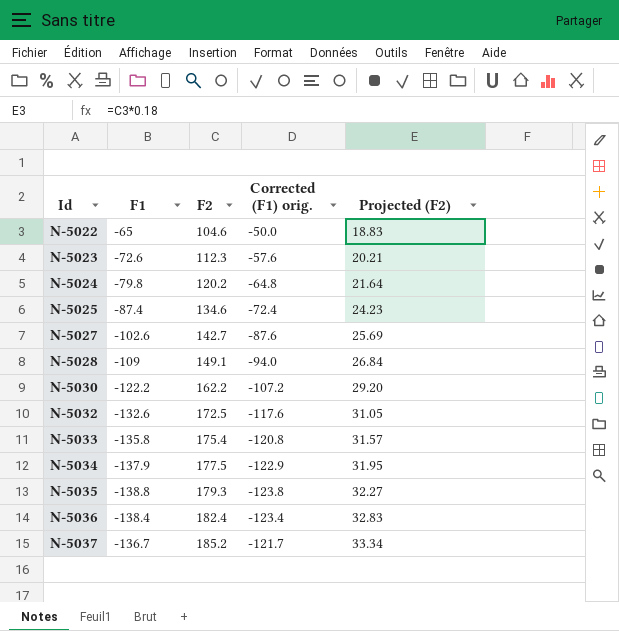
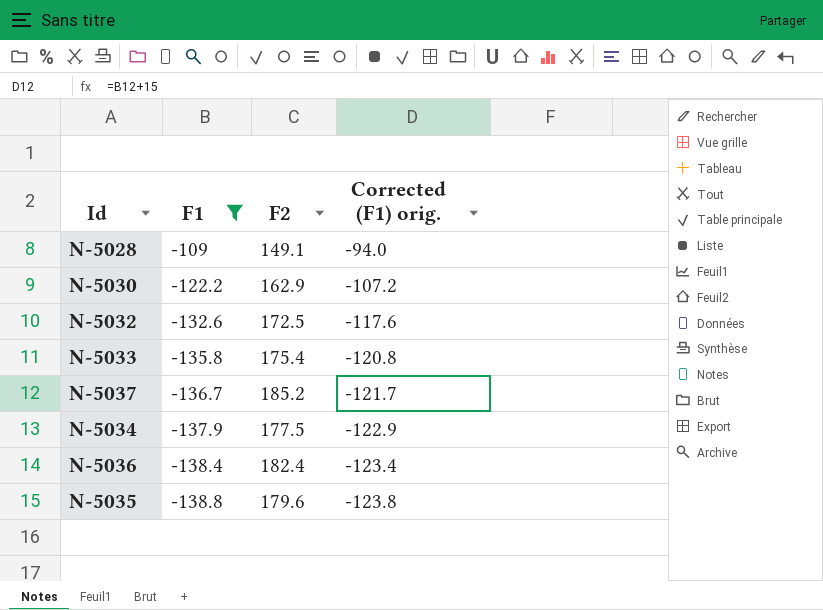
filter: none -> F1 <= -109
row order: Id ascending -> F1 descending
column Projected (F2) | formula: [F2] * 0.18 -> none
N-5030 | F2: 162.2 -> 162.9
N-5035 | F2: 179.3 -> 179.6

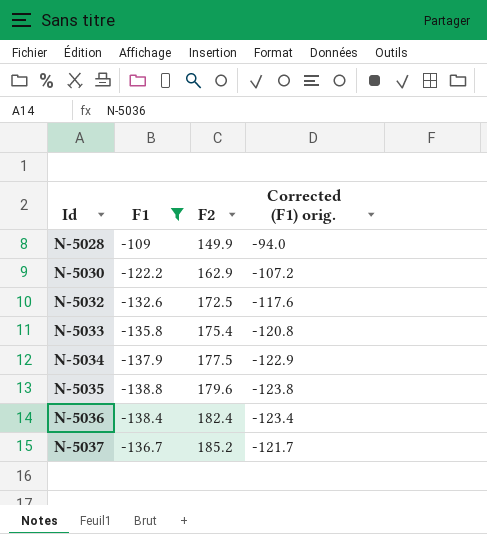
row order: F1 descending -> Id ascending
N-5028 | F2: 149.1 -> 149.9

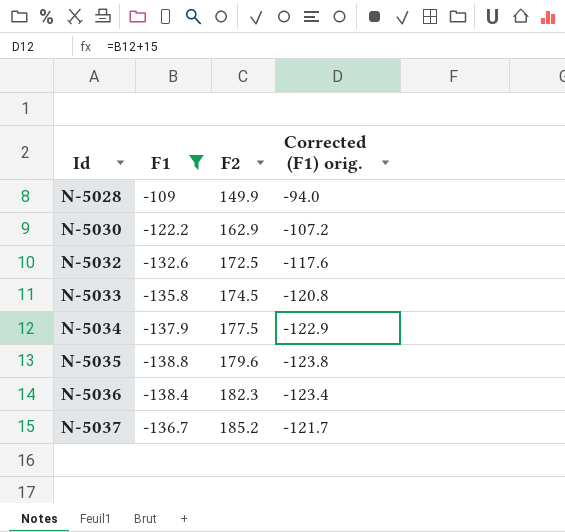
N-5033 | F2: 175.4 -> 174.5
N-5036 | F2: 182.4 -> 182.3

